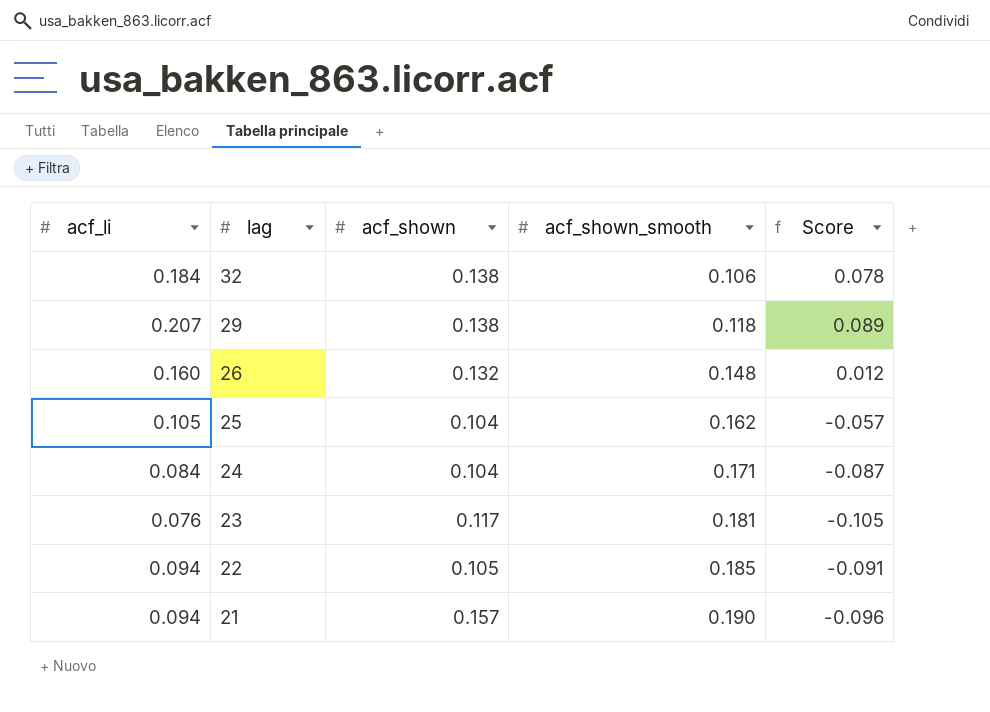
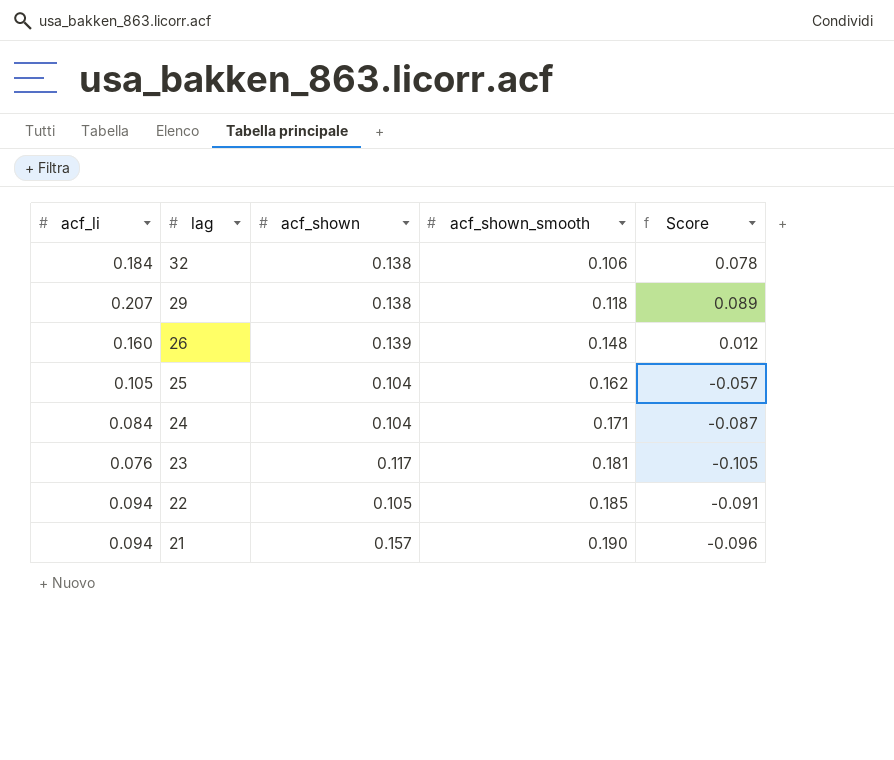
26 | acf_shown: 0.132 -> 0.139

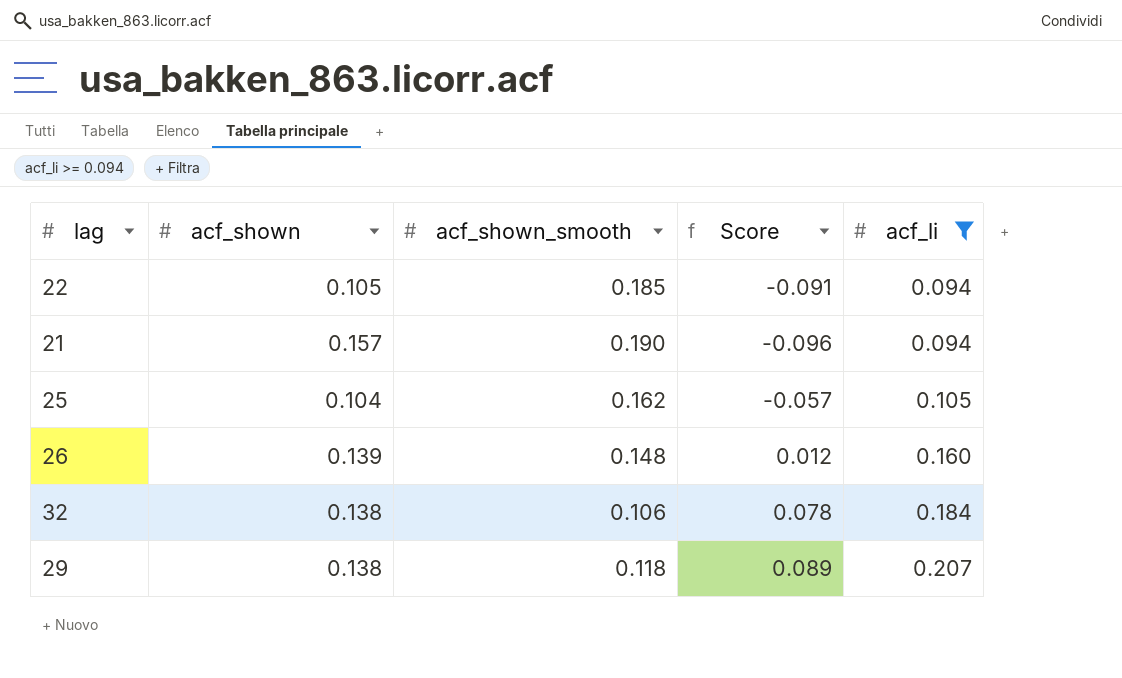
filter: none -> acf_li >= 0.094
row order: lag descending -> acf_li ascending
column acf_li | position: 1 -> 5

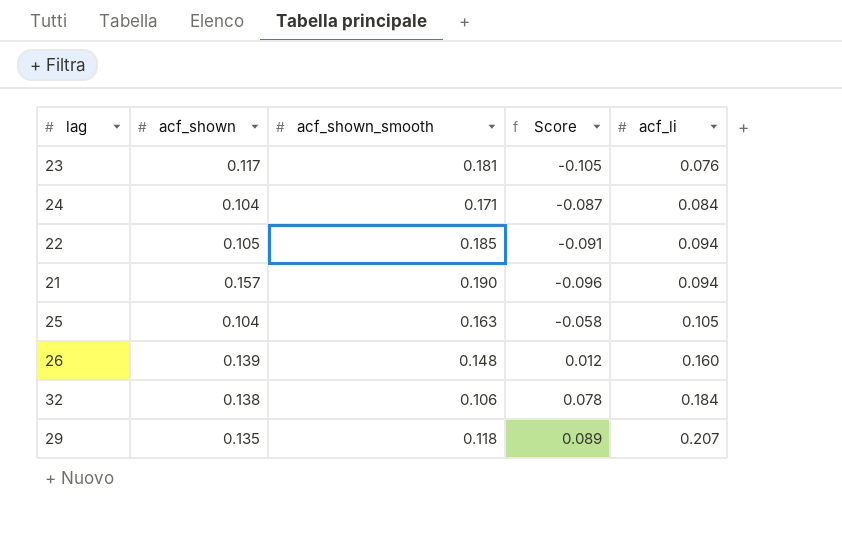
filter: acf_li >= 0.094 -> none
25 | acf_shown_smooth: 0.162 -> 0.163
25 | Score: -0.057 -> -0.058
29 | acf_shown: 0.138 -> 0.135

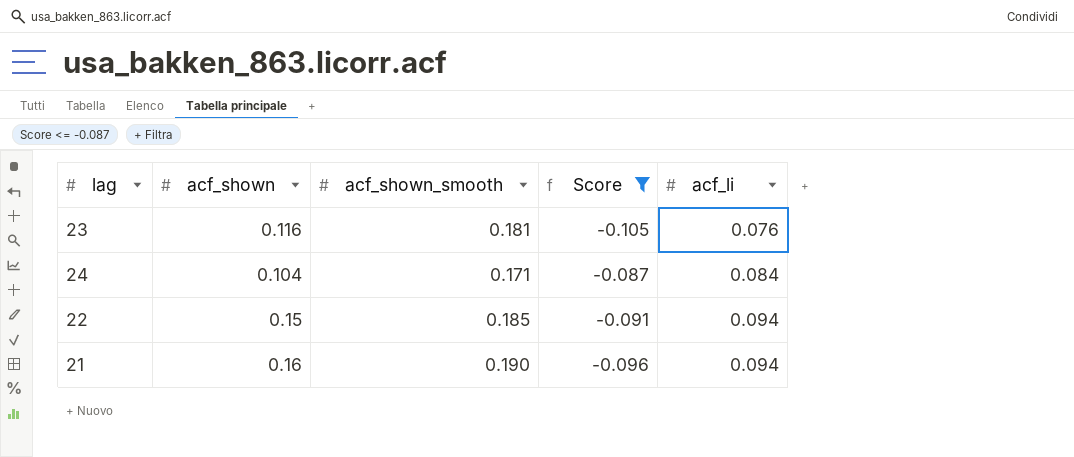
filter: none -> Score <= -0.087
23 | acf_shown: 0.117 -> 0.116
22 | acf_shown: 0.105 -> 0.15
21 | acf_shown: 0.157 -> 0.16

